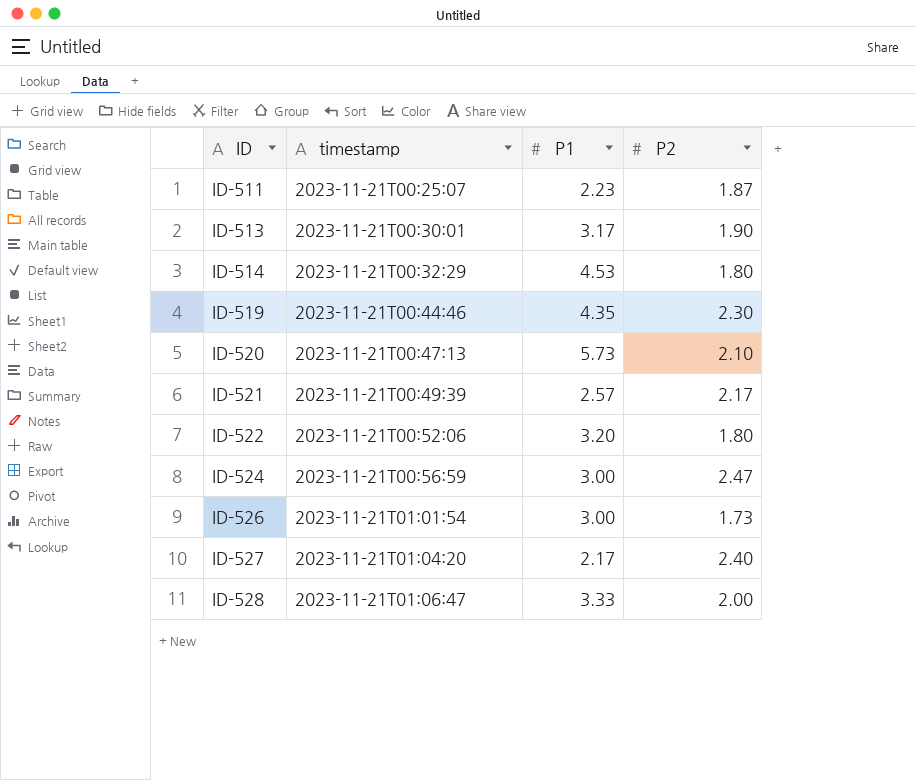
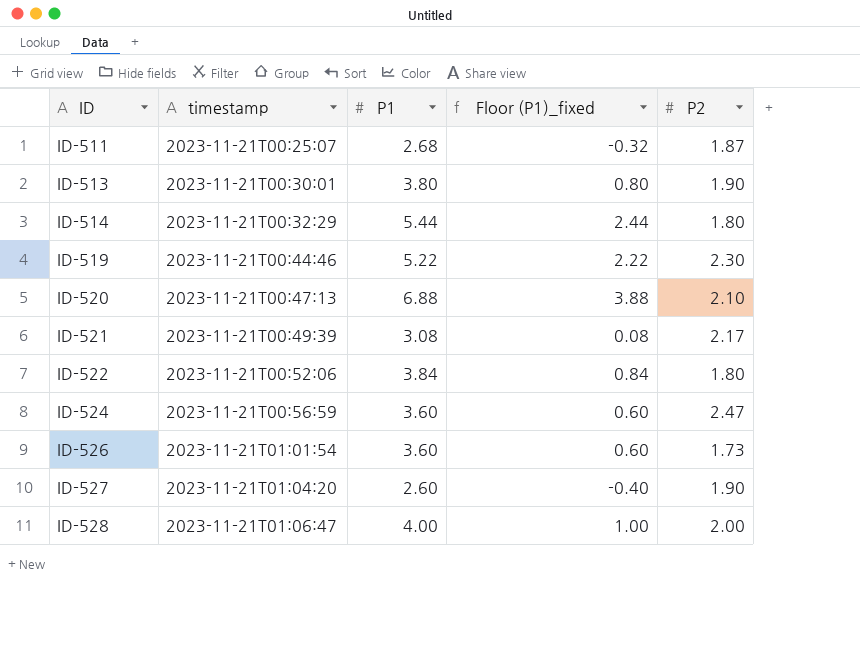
column Floor (P1)_fixed | formula: none -> [P1] - 3
ID-511 | P1: 2.23 -> 2.68
ID-513 | P1: 3.17 -> 3.80
ID-514 | P1: 4.53 -> 5.44
ID-519 | P1: 4.35 -> 5.22
ID-520 | P1: 5.73 -> 6.88
ID-521 | P1: 2.57 -> 3.08
ID-522 | P1: 3.20 -> 3.84
ID-524 | P1: 3.00 -> 3.60
ID-526 | P1: 3.00 -> 3.60
ID-527 | P1: 2.17 -> 2.60
ID-527 | P2: 2.40 -> 1.90
ID-528 | P1: 3.33 -> 4.00

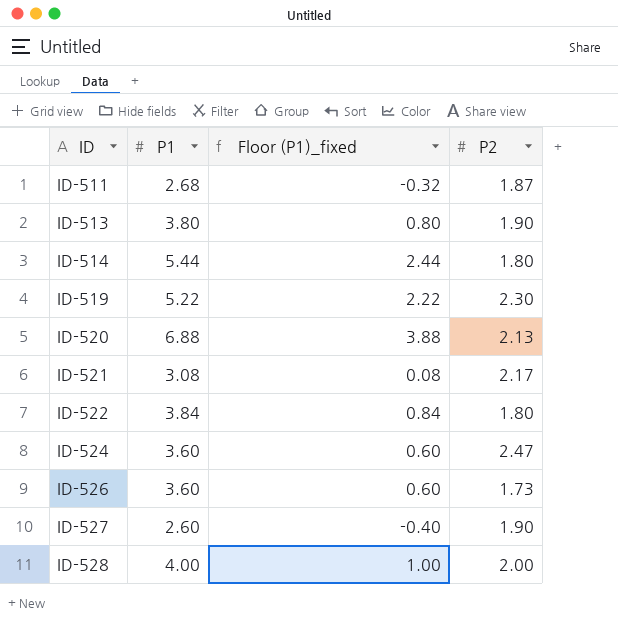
column timestamp | position: 2 -> none
ID-520 | P2: 2.10 -> 2.13

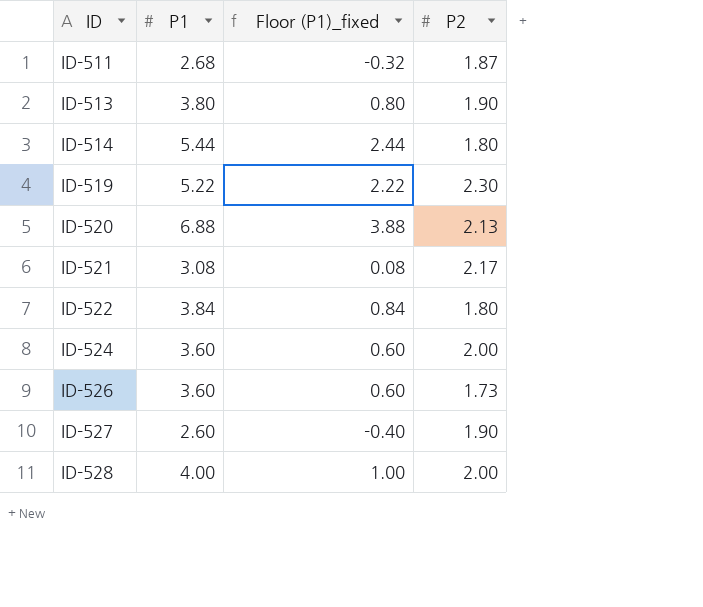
ID-524 | P2: 2.47 -> 2.00

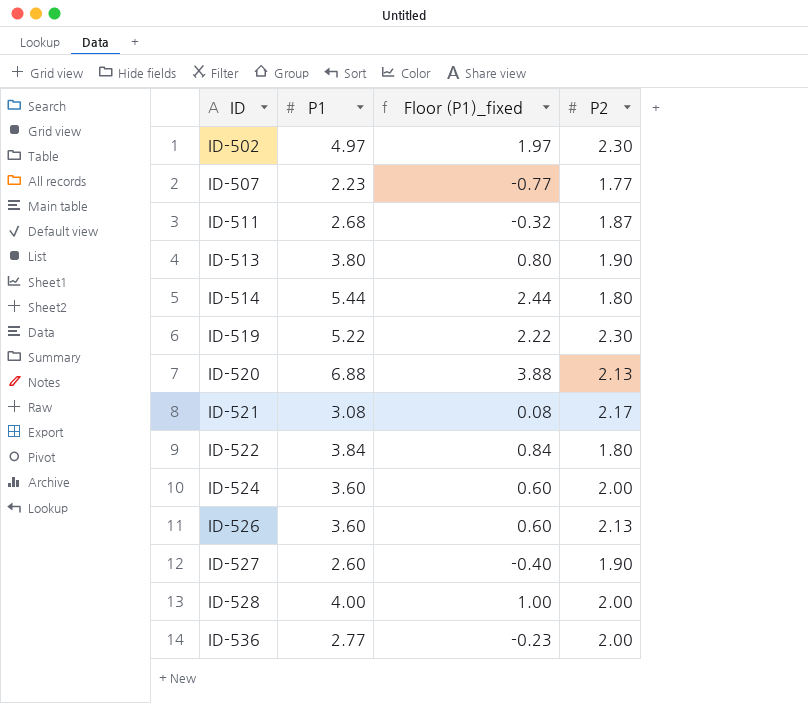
row ID-502: none -> 4.97 | 1.97 | 2.30
row ID-507: none -> 2.23 | -0.77 | 1.77
ID-526 | P2: 1.73 -> 2.13
row ID-536: none -> 2.77 | -0.23 | 2.00

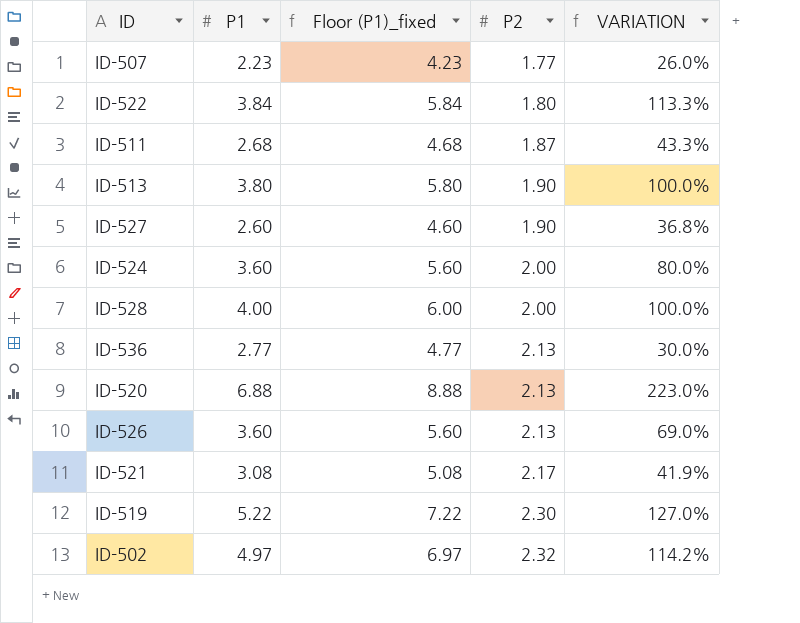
row order: ID ascending -> P2 ascending
column Floor (P1)_fixed | formula: [P1] - 3 -> [P1] + 2
column VARIATION | formula: none -> ([P1] - [P2]) / [P2]
row ID-514: 5.44 | 2.44 | 1.80 -> none
ID-536 | P2: 2.00 -> 2.13
ID-502 | P2: 2.30 -> 2.32

